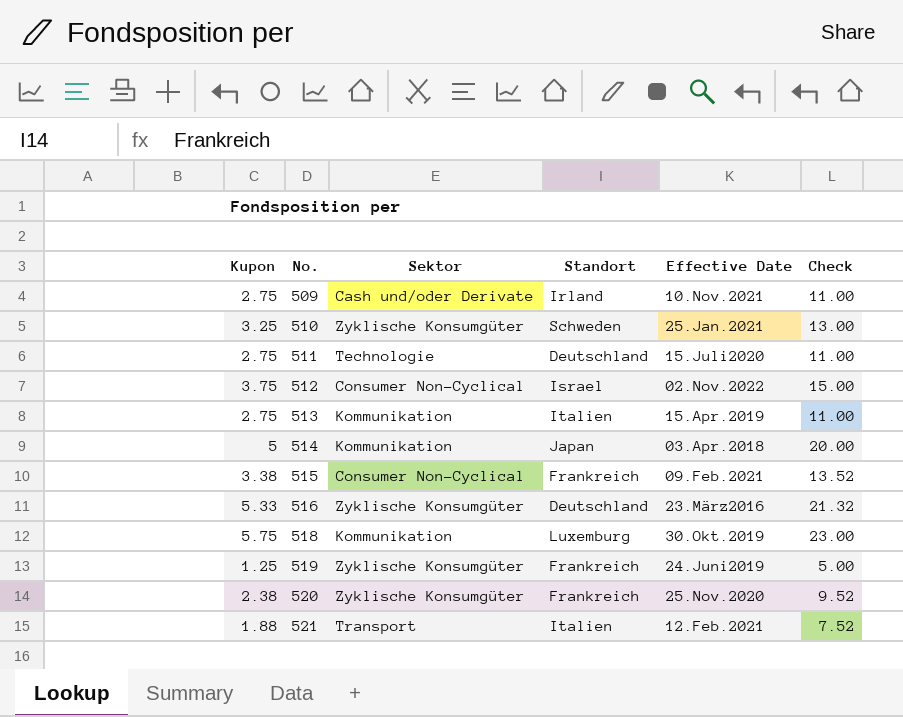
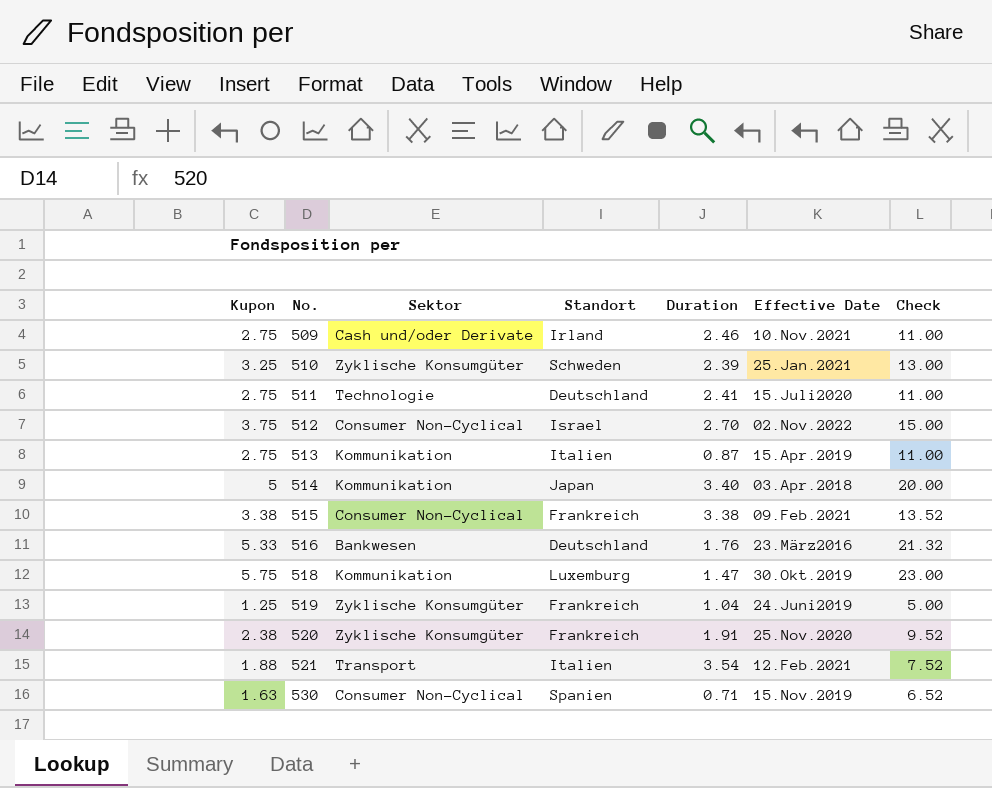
column Duration | position: none -> 5
516 | Sektor: Zyklische Konsumgüter -> Bankwesen
row 530: none -> 1.63 | Consumer Non-Cyclical | Spanien | 0.71 | 15.Nov.2019 | 6.52

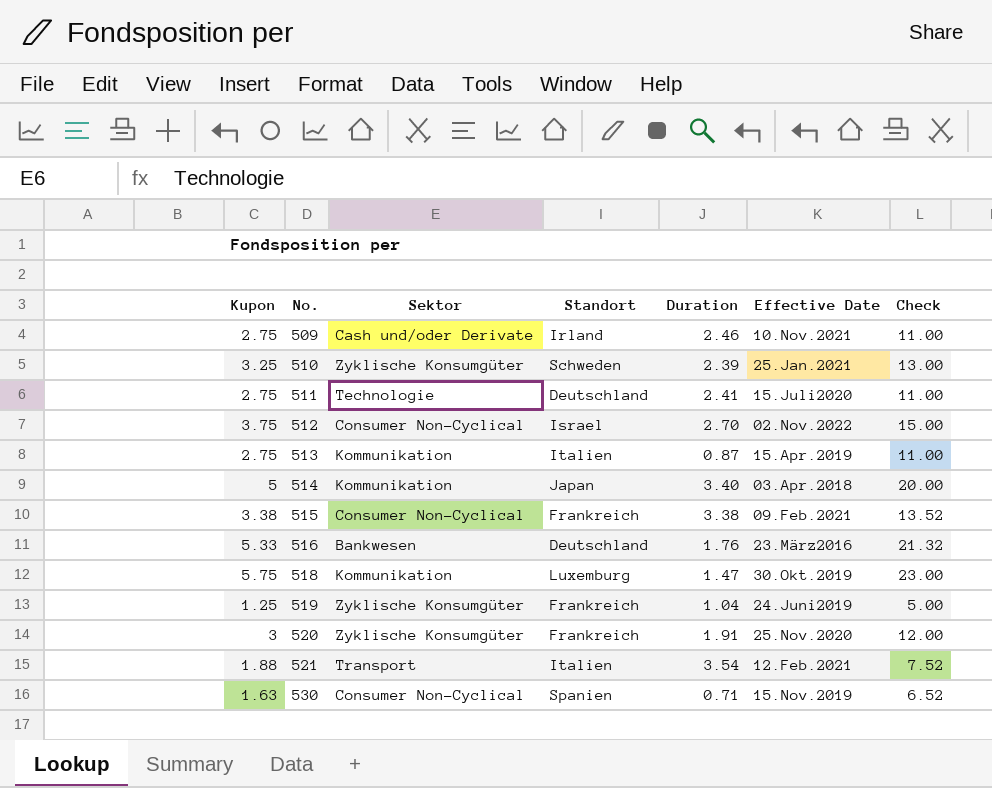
520 | Kupon: 2.38 -> 3
520 | Check: 9.52 -> 12.00

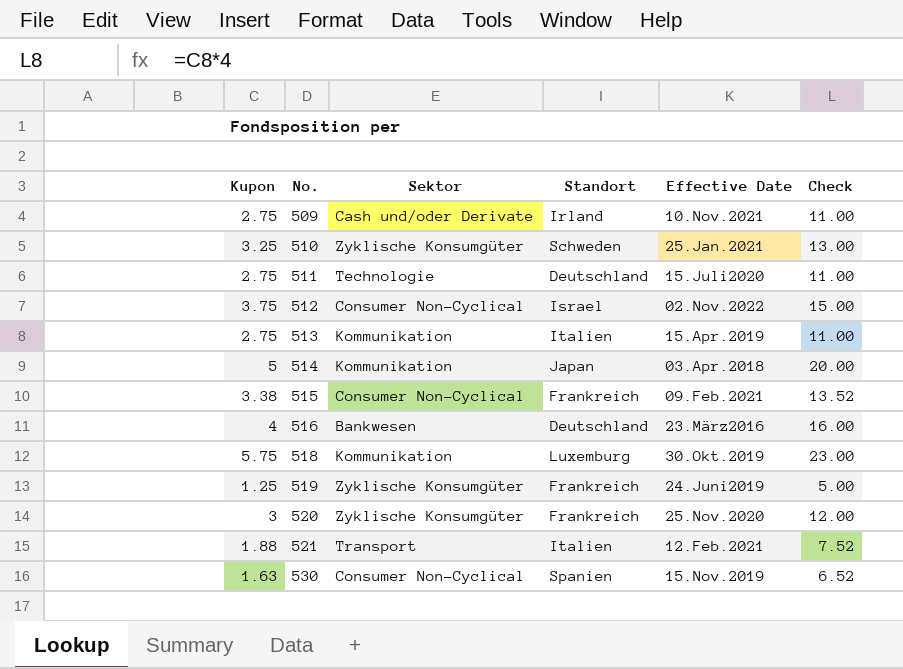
column Duration | position: 5 -> none
516 | Kupon: 5.33 -> 4
516 | Check: 21.32 -> 16.00

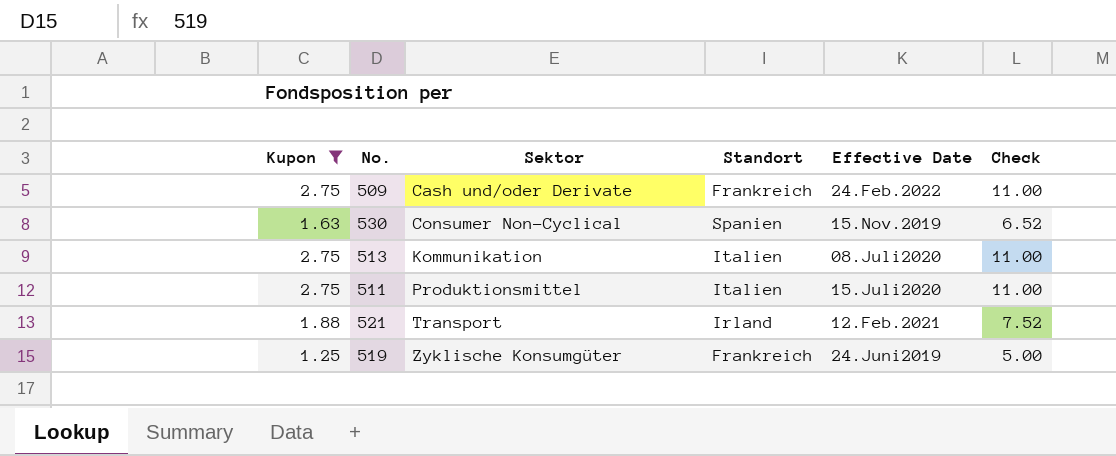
filter: none -> Kupon <= 2.75
row order: No. ascending -> Sektor ascending
509 | Standort: Irland -> Frankreich
509 | Effective Date: 10.Nov.2021 -> 24.Feb.2022
513 | Effective Date: 15.Apr.2019 -> 08.Juli2020
511 | Sektor: Technologie -> Produktionsmittel
511 | Standort: Deutschland -> Italien
521 | Standort: Italien -> Irland

